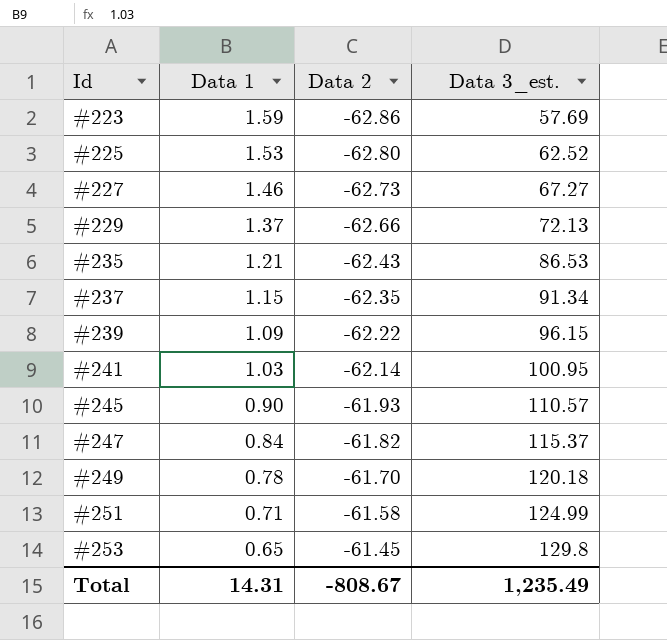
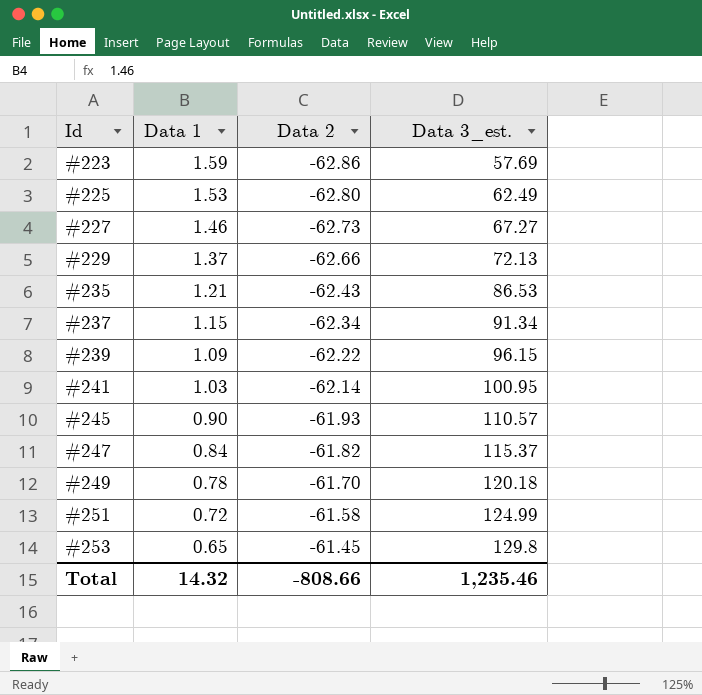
#225 | Data 3_est.: 62.52 -> 62.49
#237 | Data 2: -62.35 -> -62.34
#251 | Data 1: 0.71 -> 0.72
Total | Data 1: 14.31 -> 14.32
Total | Data 2: -808.67 -> -808.66
Total | Data 3_est.: 1,235.49 -> 1,235.46

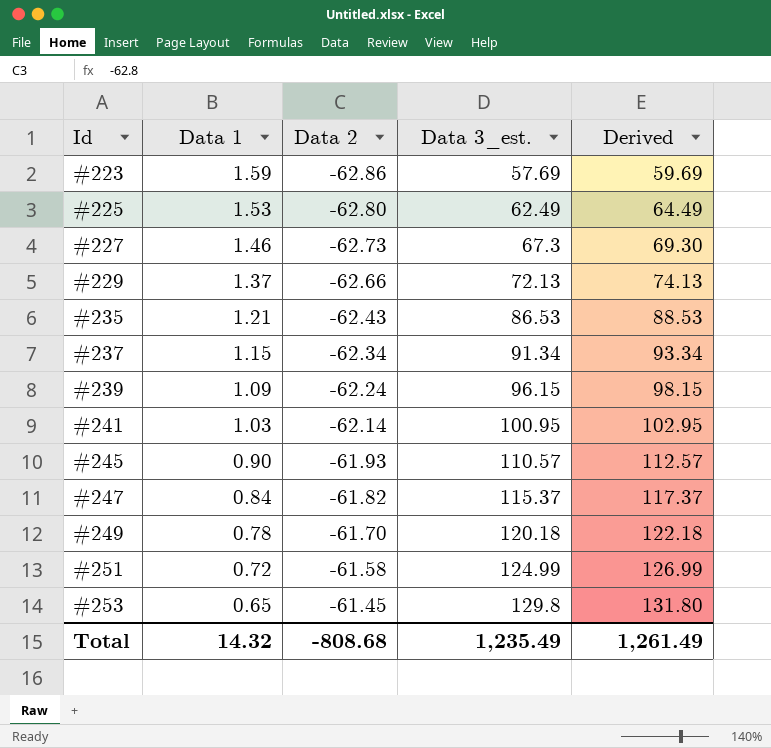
column Derived | formula: none -> [Data 3_est.] + 2
#227 | Data 3_est.: 67.27 -> 67.3
#239 | Data 2: -62.22 -> -62.24
Total | Data 2: -808.66 -> -808.68
Total | Data 3_est.: 1,235.46 -> 1,235.49

